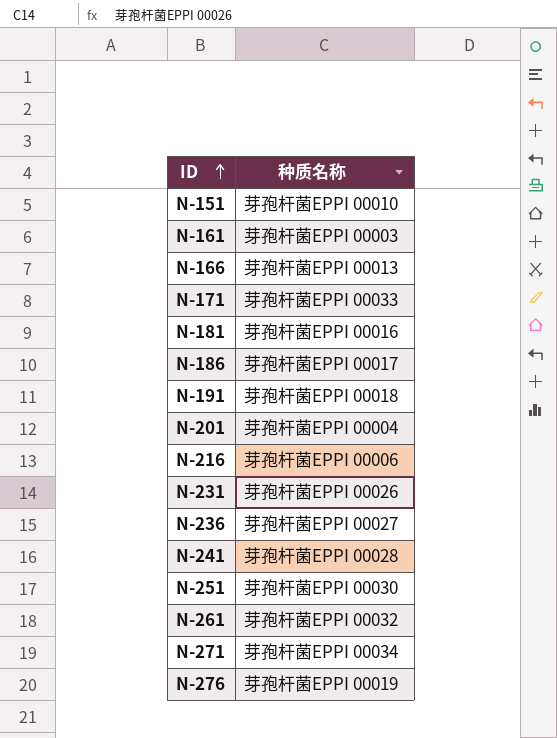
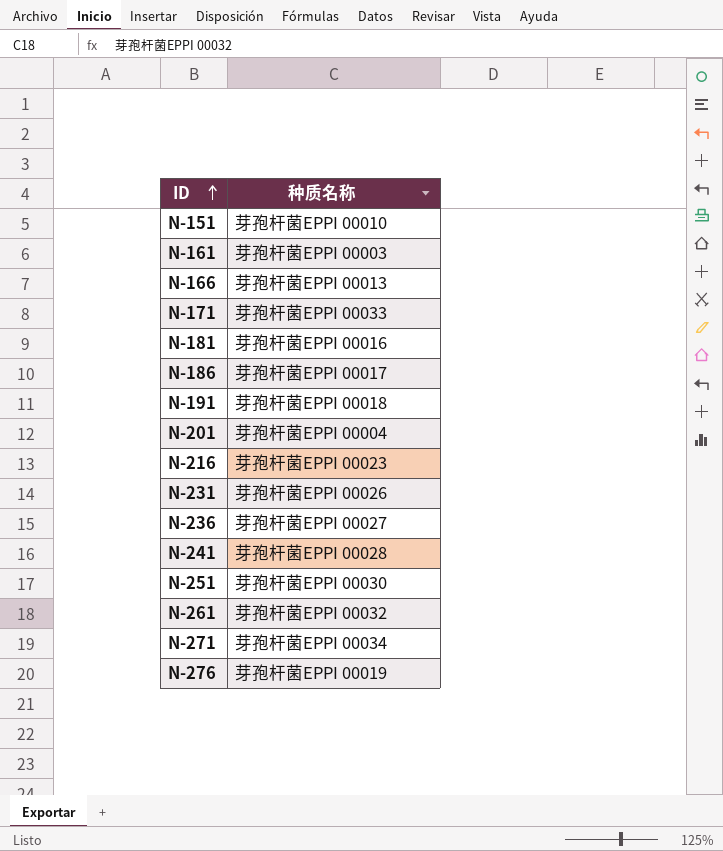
N-216 | 种质名称: 芽孢杆菌EPPI 00006 -> 芽孢杆菌EPPI 00023

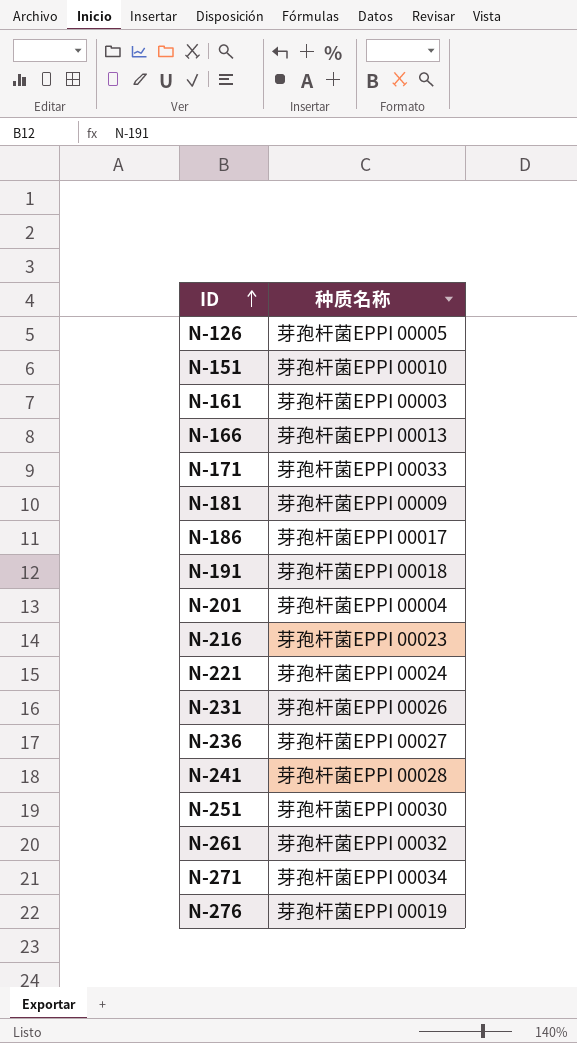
row N-126: none -> 芽孢杆菌EPPI 00005
N-181 | 种质名称: 芽孢杆菌EPPI 00016 -> 芽孢杆菌EPPI 00009
row N-221: none -> 芽孢杆菌EPPI 00024

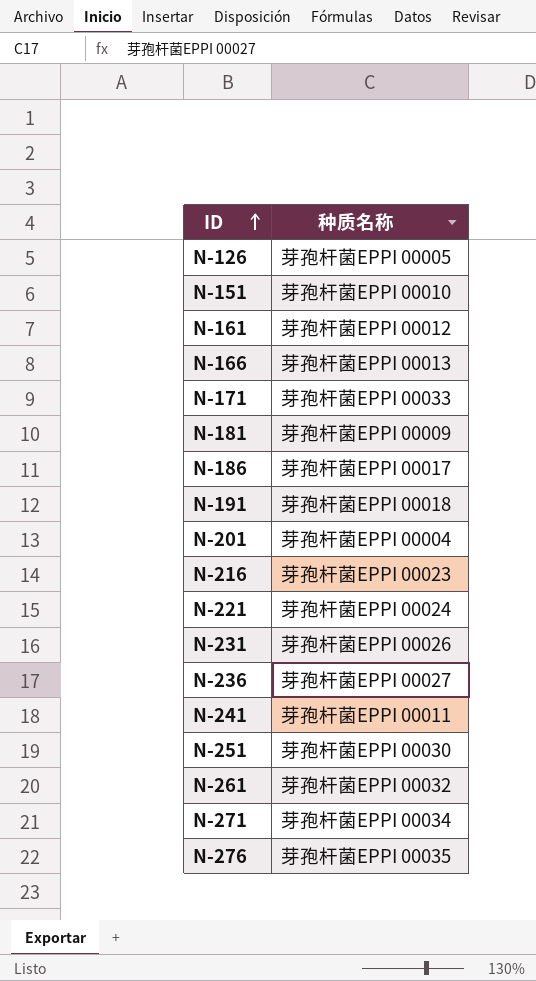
N-161 | 种质名称: 芽孢杆菌EPPI 00003 -> 芽孢杆菌EPPI 00012
N-241 | 种质名称: 芽孢杆菌EPPI 00028 -> 芽孢杆菌EPPI 00011
N-276 | 种质名称: 芽孢杆菌EPPI 00019 -> 芽孢杆菌EPPI 00035

